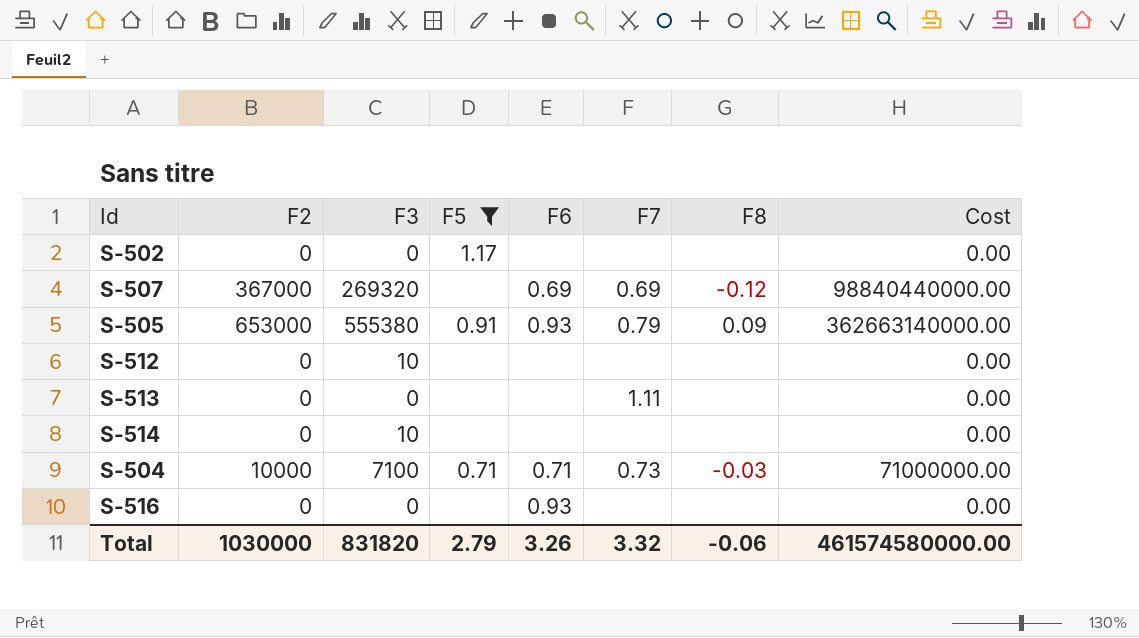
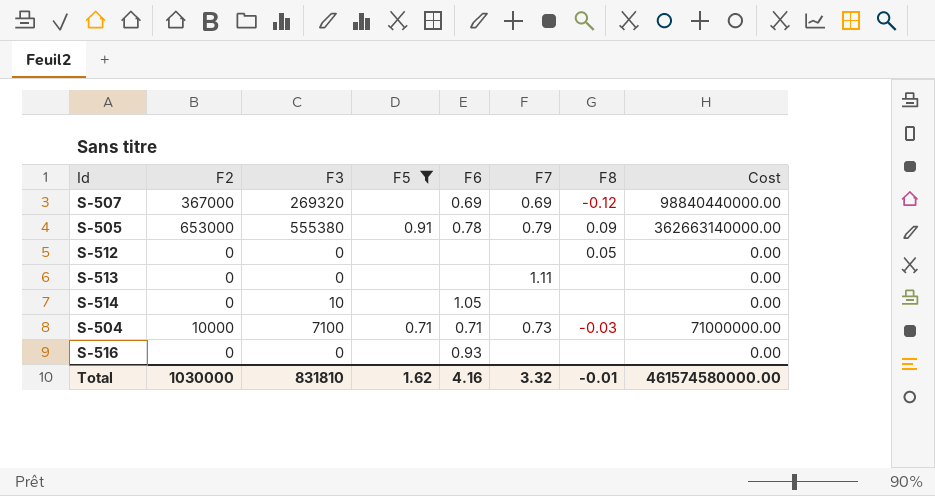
row S-502: 0 | 0 | 1.17 | none | none | none | 0.00 -> none
S-505 | F6: 0.93 -> 0.78
S-512 | F3: 10 -> 0
S-512 | F8: none -> 0.05
S-514 | F6: none -> 1.05
Total | F3: 831820 -> 831810
Total | F5: 2.79 -> 1.62
Total | F6: 3.26 -> 4.16
Total | F8: -0.06 -> -0.01

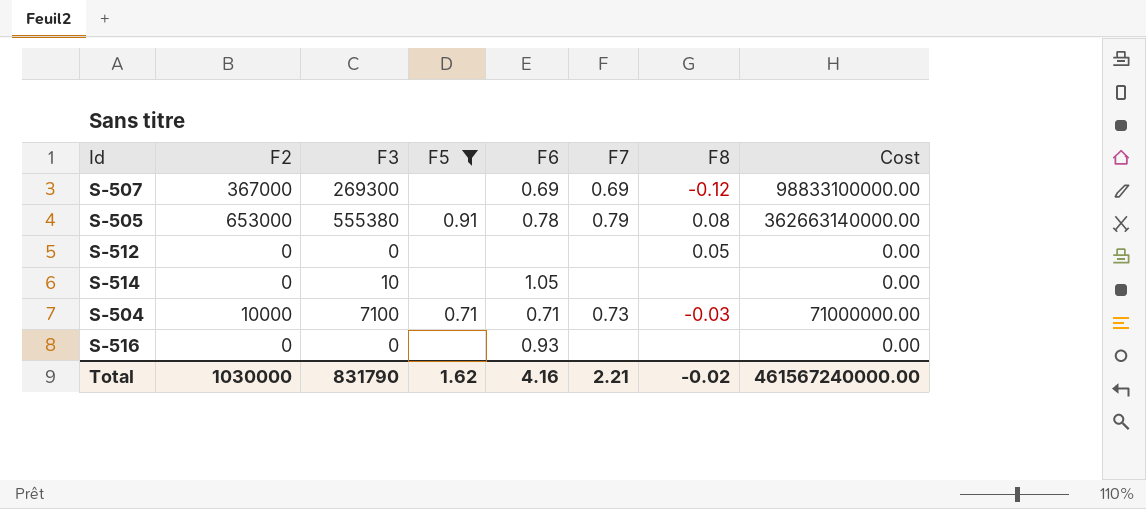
row S-513: 0 | 0 | none | none | 1.11 | none | 0.00 -> none
S-507 | F3: 269320 -> 269300
S-507 | Cost: 98840440000.00 -> 98833100000.00
S-505 | F8: 0.09 -> 0.08
Total | F3: 831810 -> 831790
Total | F7: 3.32 -> 2.21
Total | F8: -0.01 -> -0.02
Total | Cost: 461574580000.00 -> 461567240000.00

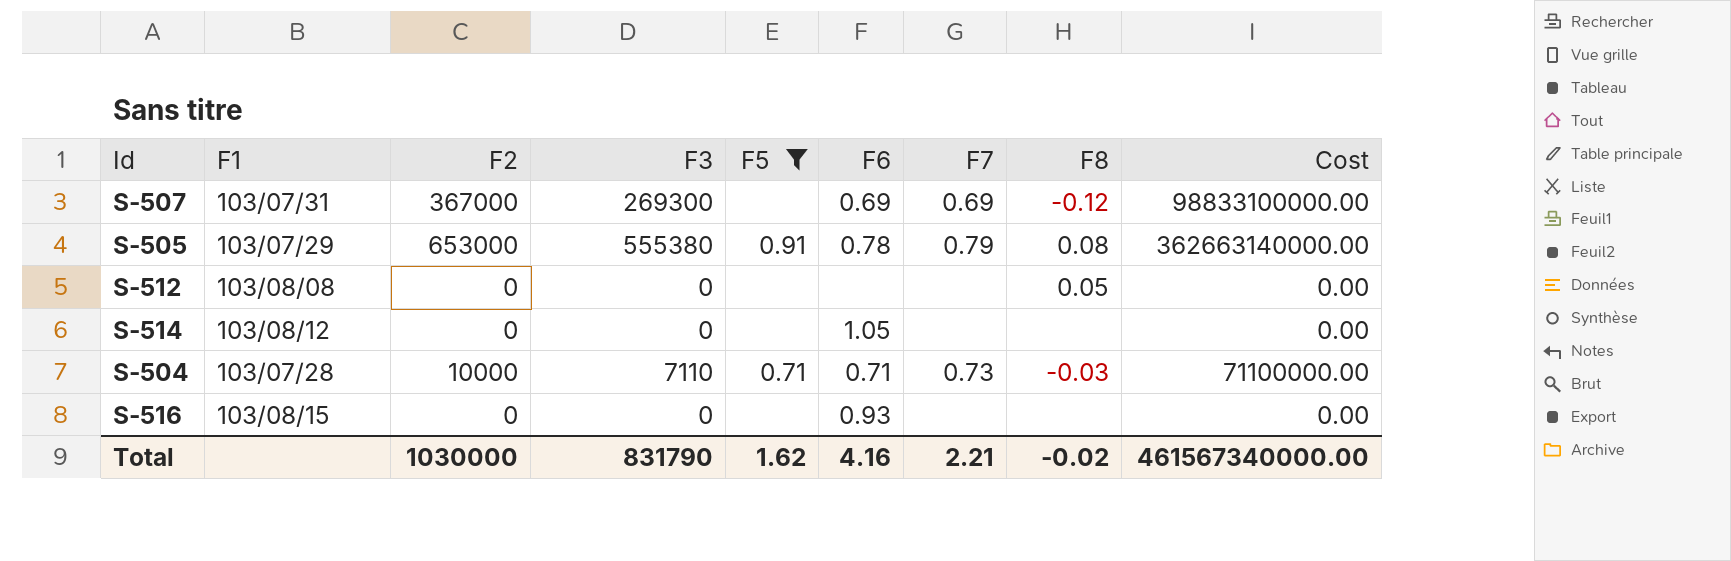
column F1 | position: none -> 2
S-514 | F3: 10 -> 0
S-504 | F3: 7100 -> 7110
S-504 | Cost: 71000000.00 -> 71100000.00
Total | Cost: 461567240000.00 -> 461567340000.00

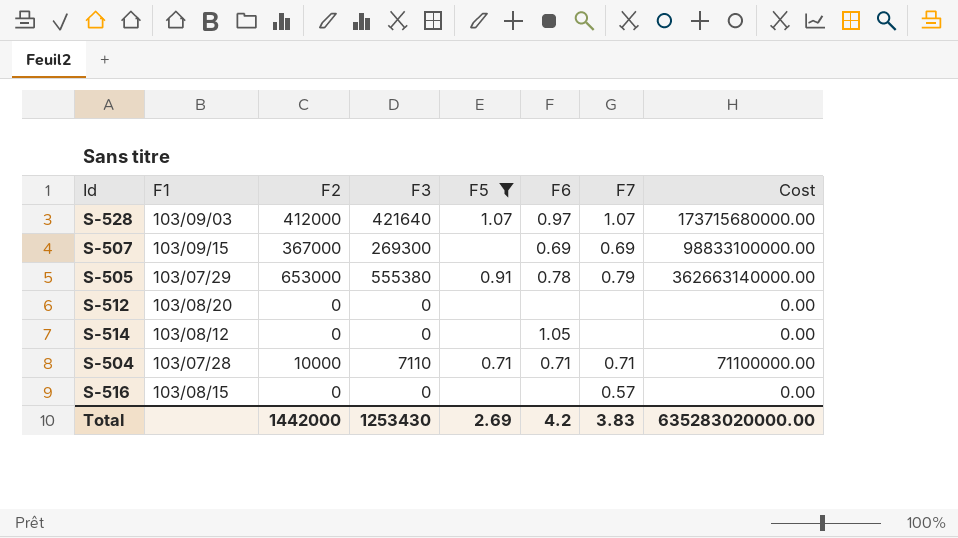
column F8 | position: 8 -> none
row S-528: none -> 103/09/03 | 412000 | 421640 | 1.07 | 0.97 | 1.07 | 173715680000.00
S-507 | F1: 103/07/31 -> 103/09/15
S-512 | F1: 103/08/08 -> 103/08/20
S-504 | F7: 0.73 -> 0.71
S-516 | F6: 0.93 -> none
S-516 | F7: none -> 0.57
Total | F2: 1030000 -> 1442000
Total | F3: 831790 -> 1253430
Total | F5: 1.62 -> 2.69
Total | F6: 4.16 -> 4.2
Total | F7: 2.21 -> 3.83
Total | Cost: 461567340000.00 -> 635283020000.00

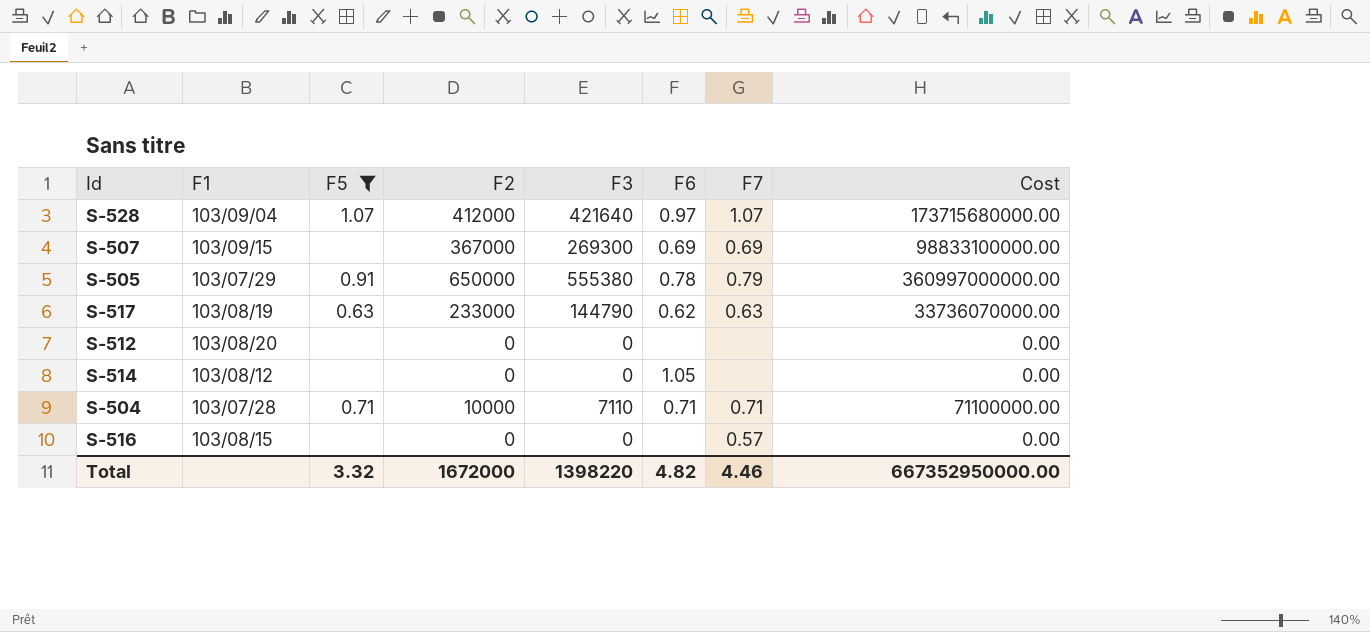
column F5 | position: 5 -> 3
S-528 | F1: 103/09/03 -> 103/09/04
S-505 | F2: 653000 -> 650000
S-505 | Cost: 362663140000.00 -> 360997000000.00
row S-517: none -> 103/08/19 | 0.63 | 233000 | 144790 | 0.62 | 0.63 | 33736070000.00
Total | F5: 2.69 -> 3.32
Total | F2: 1442000 -> 1672000
Total | F3: 1253430 -> 1398220
Total | F6: 4.2 -> 4.82
Total | F7: 3.83 -> 4.46
Total | Cost: 635283020000.00 -> 667352950000.00

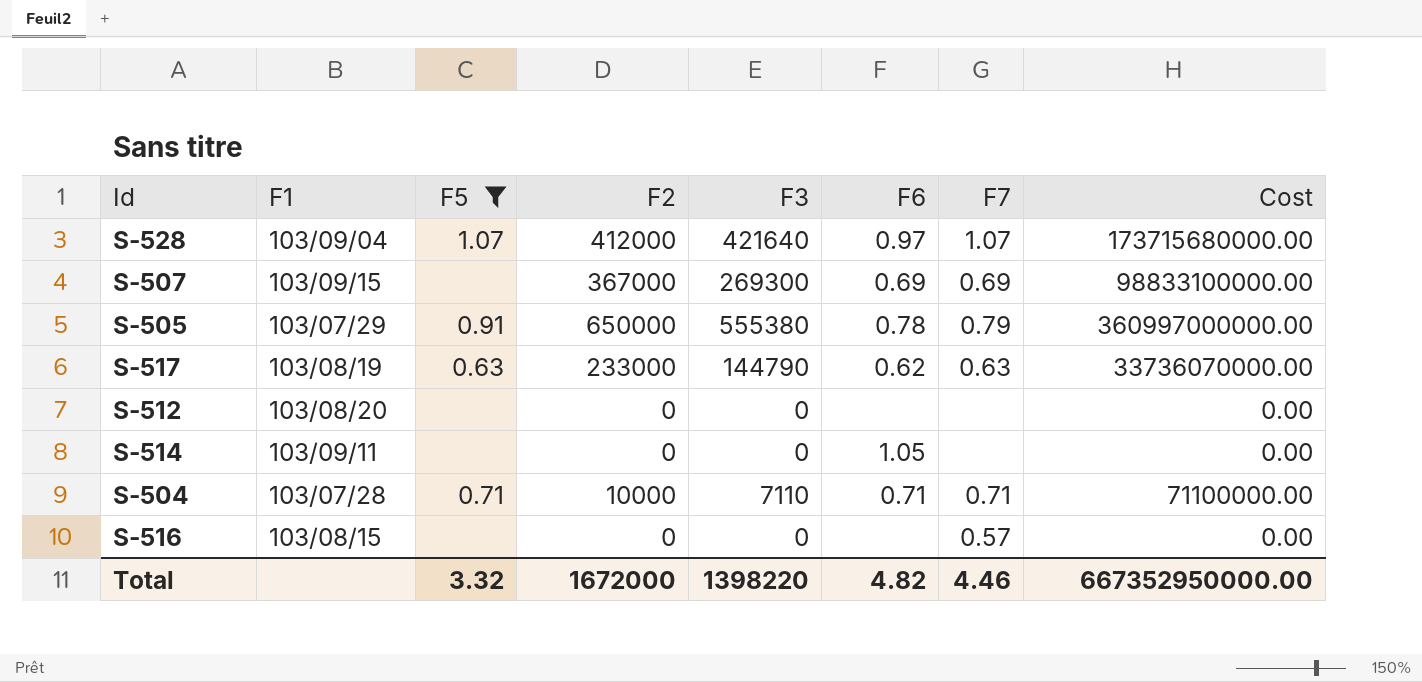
S-514 | F1: 103/08/12 -> 103/09/11

